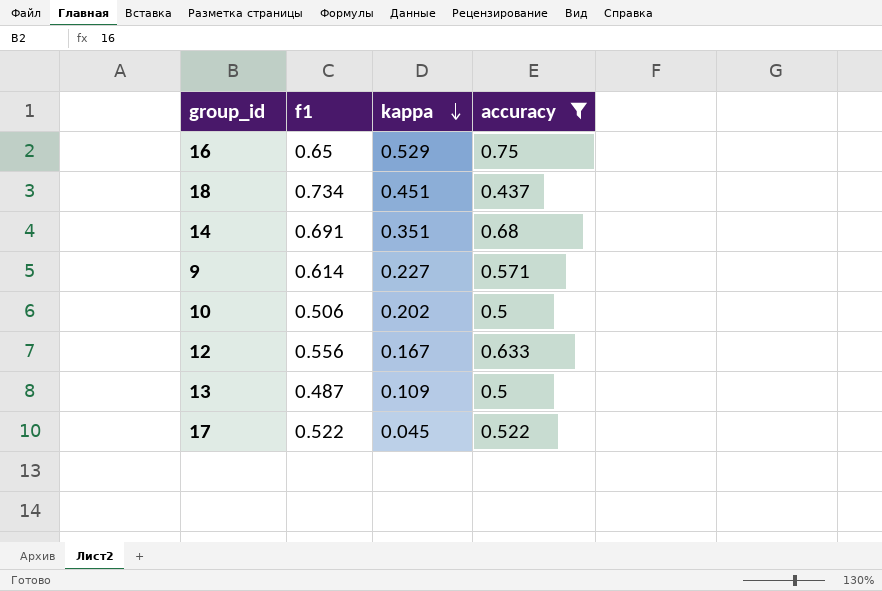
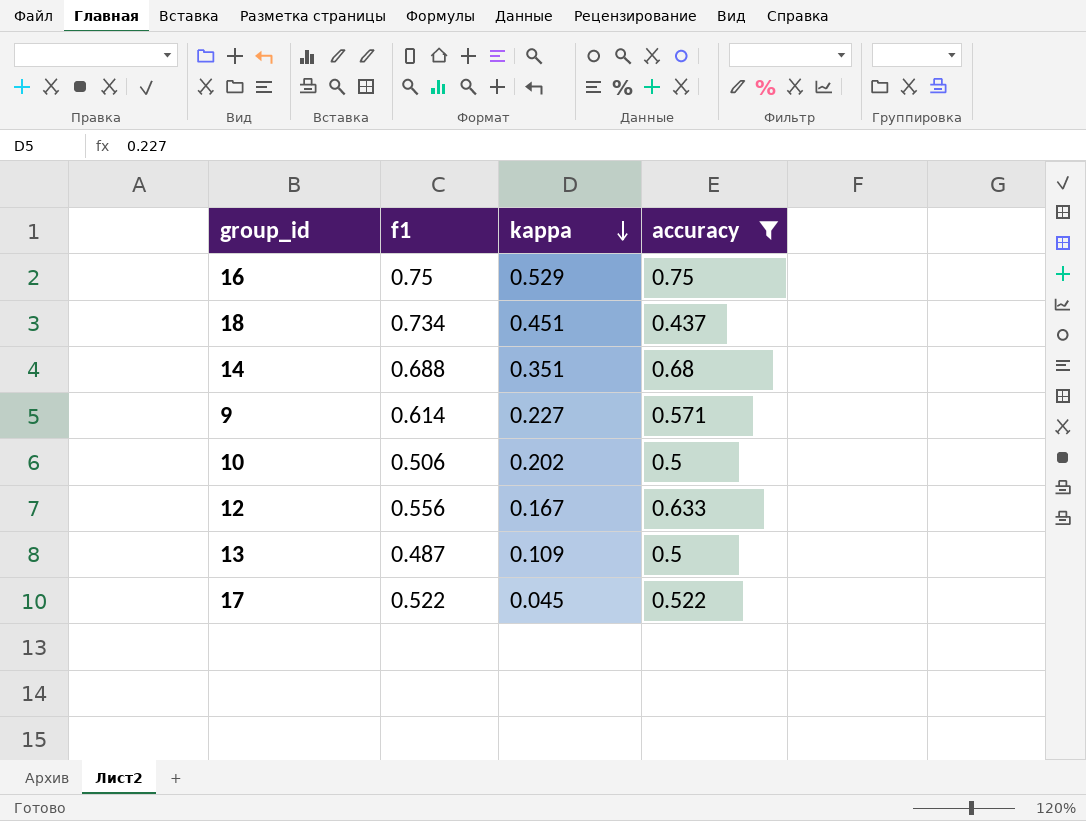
16 | f1: 0.65 -> 0.75
14 | f1: 0.691 -> 0.688

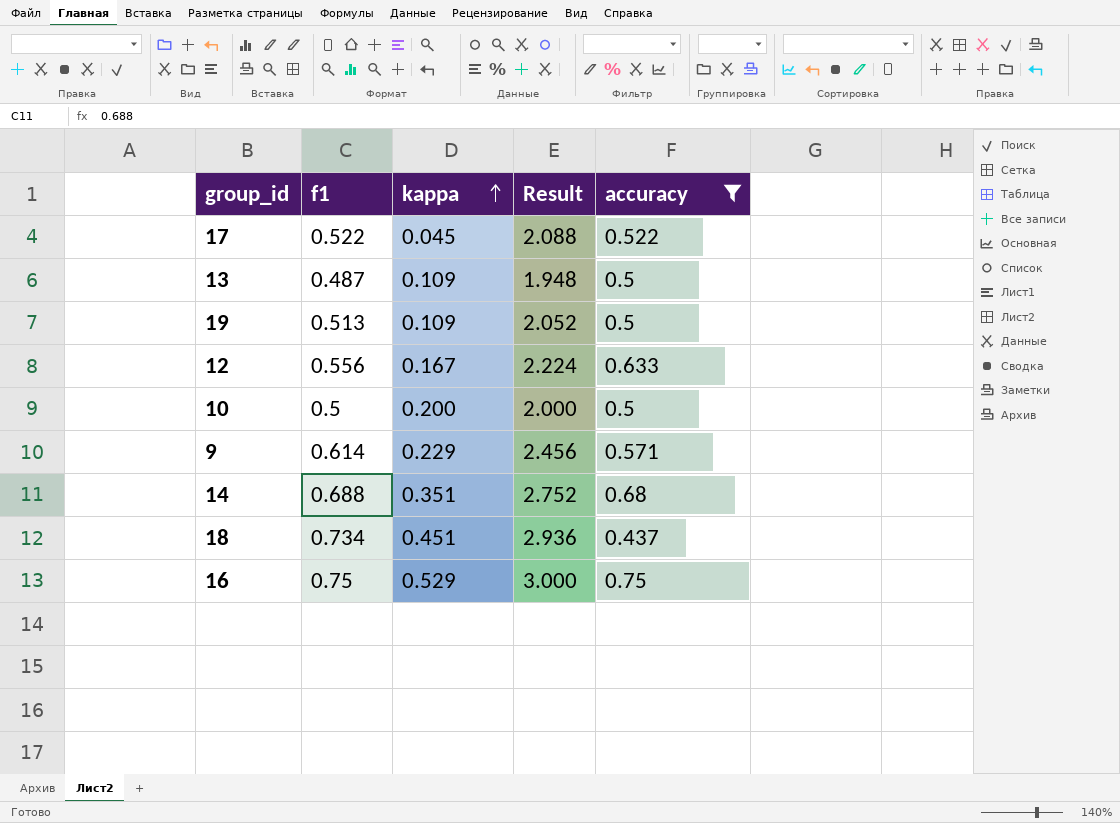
row order: kappa descending -> kappa ascending
column Result | formula: none -> [f1] * 4
row 19: none -> 0.513 | 0.109 | 2.052 | 0.5
10 | f1: 0.506 -> 0.5
10 | kappa: 0.202 -> 0.200
9 | kappa: 0.227 -> 0.229

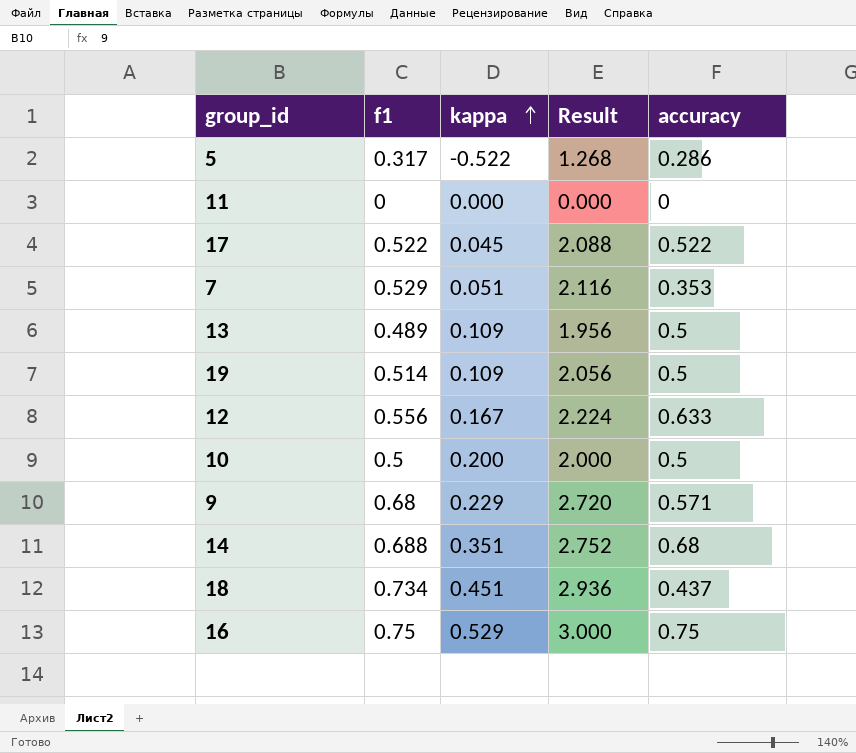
filter: accuracy >= 0.437 -> none
13 | f1: 0.487 -> 0.489
13 | Result: 1.948 -> 1.956
19 | f1: 0.513 -> 0.514
19 | Result: 2.052 -> 2.056
9 | f1: 0.614 -> 0.68
9 | Result: 2.456 -> 2.720

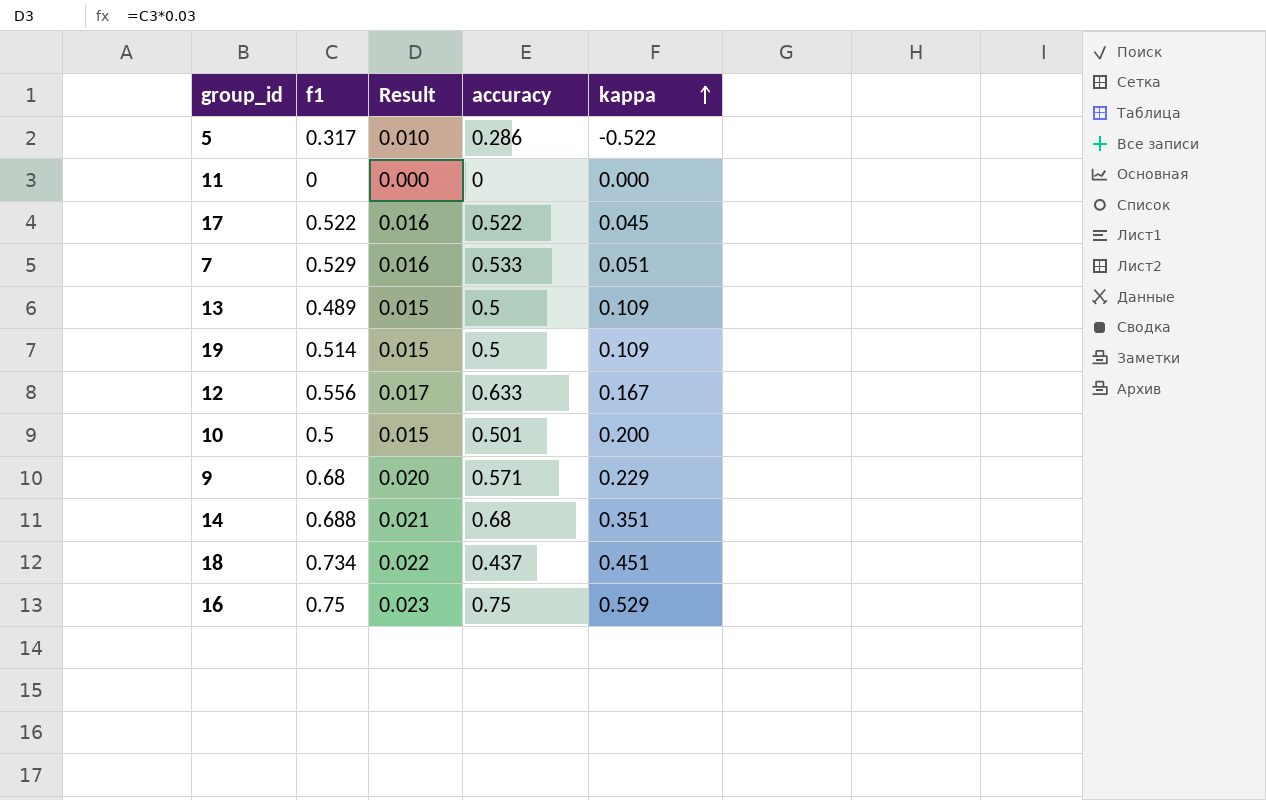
column Result | formula: [f1] * 4 -> [f1] * 0.03
column kappa | position: 3 -> 5
7 | accuracy: 0.353 -> 0.533
10 | accuracy: 0.5 -> 0.501

